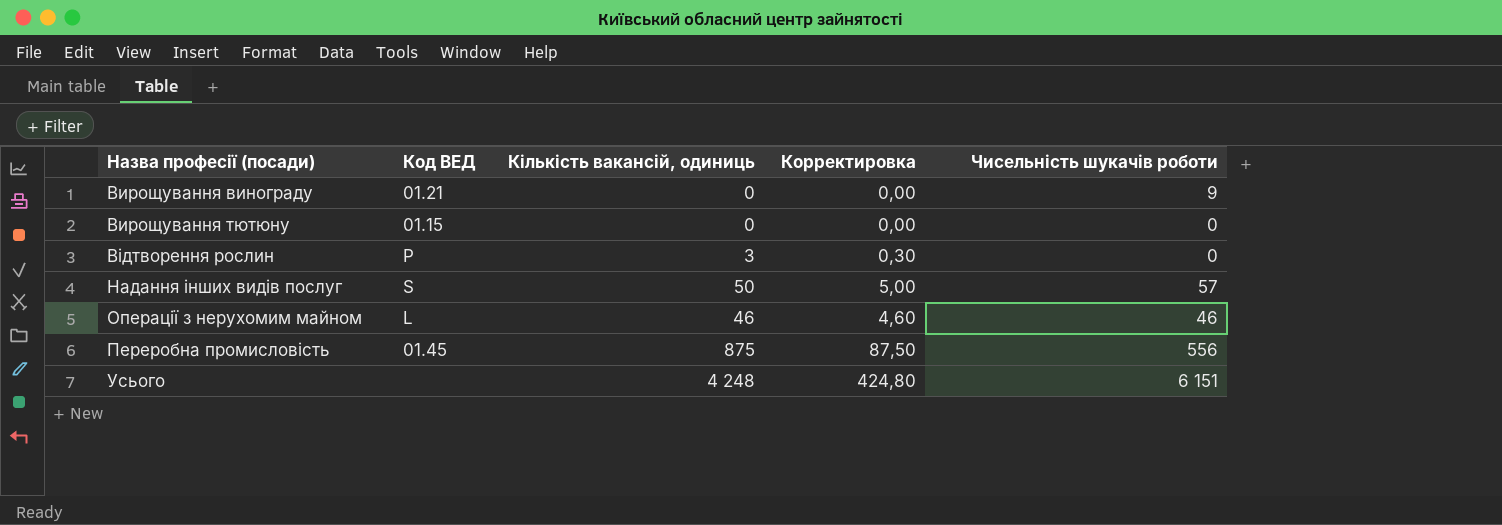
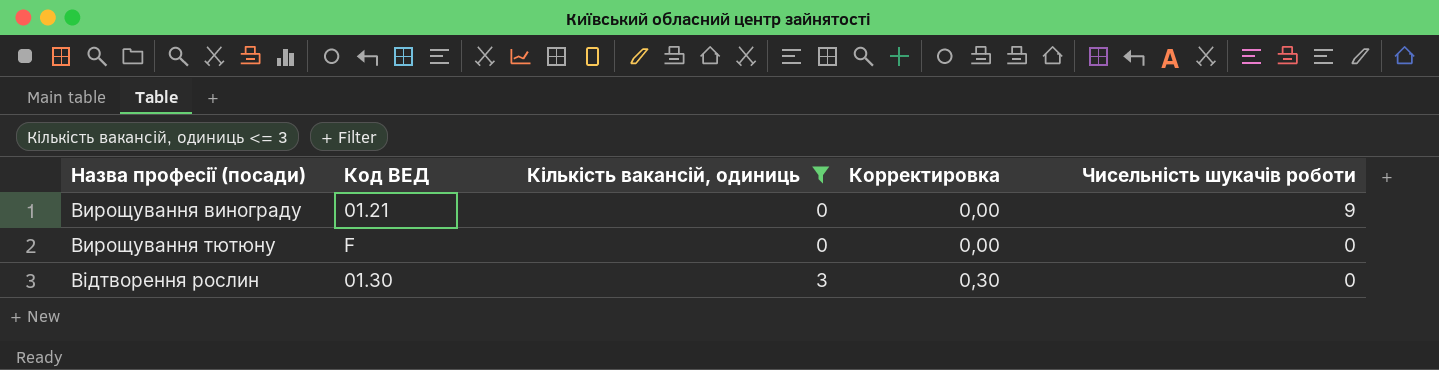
filter: none -> Кількість вакансій, одиниць <= 3
Вирощування тютюну | Код ВЕД: 01.15 -> F
Відтворення рослин | Код ВЕД: P -> 01.30

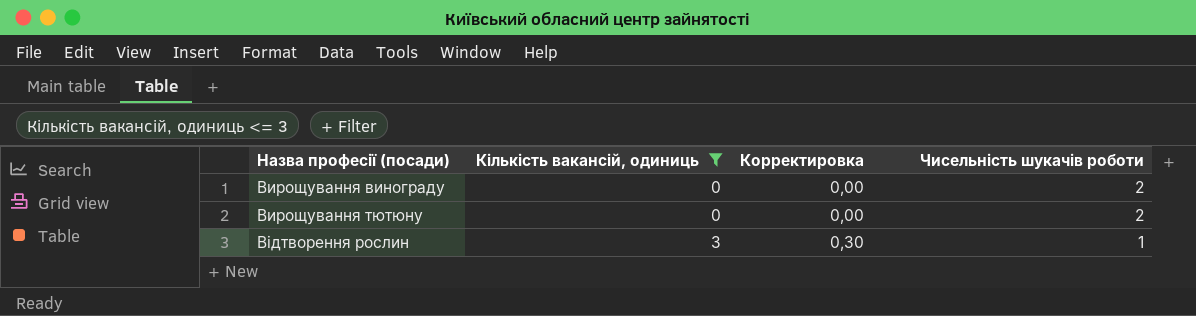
column Код ВЕД | position: 2 -> none
Вирощування винограду | Чисельність шукачів роботи: 9 -> 2
Вирощування тютюну | Чисельність шукачів роботи: 0 -> 2
Відтворення рослин | Чисельність шукачів роботи: 0 -> 1

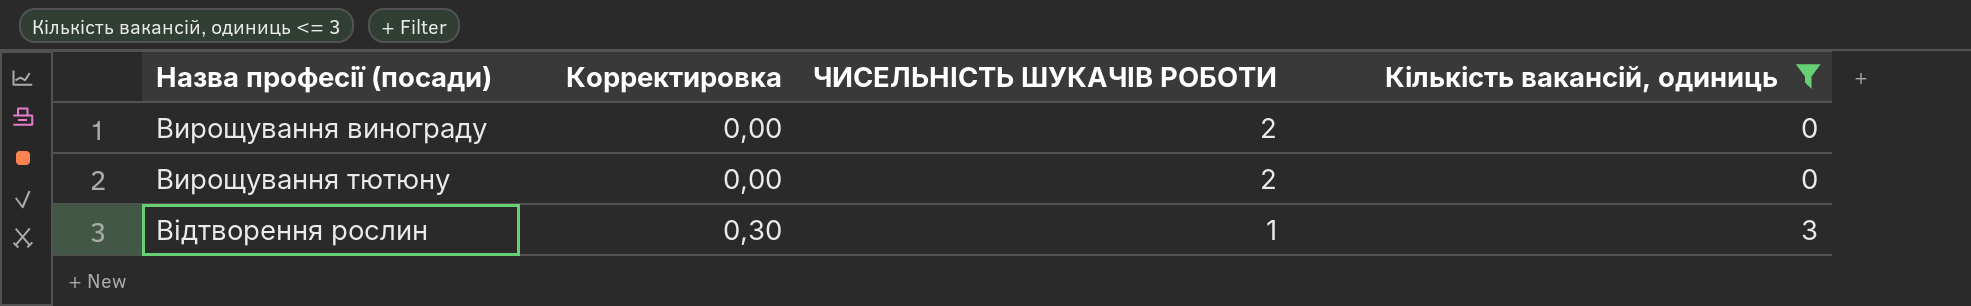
column name: Чисельність шукачів роботи -> ЧИСЕЛЬНІСТЬ ШУКАЧІВ РОБОТИ
column Кількість вакансій, одиниць | position: 2 -> 4

